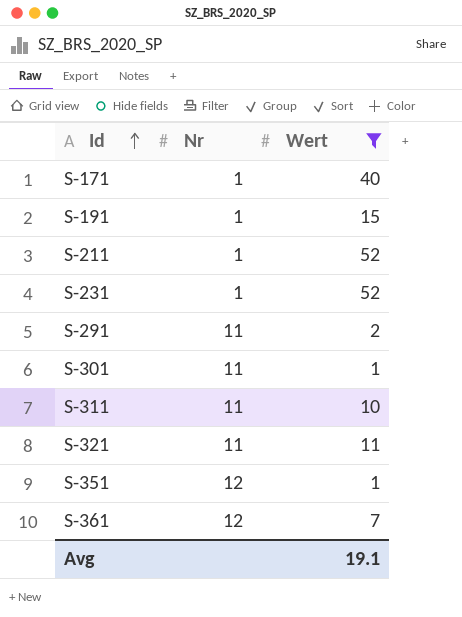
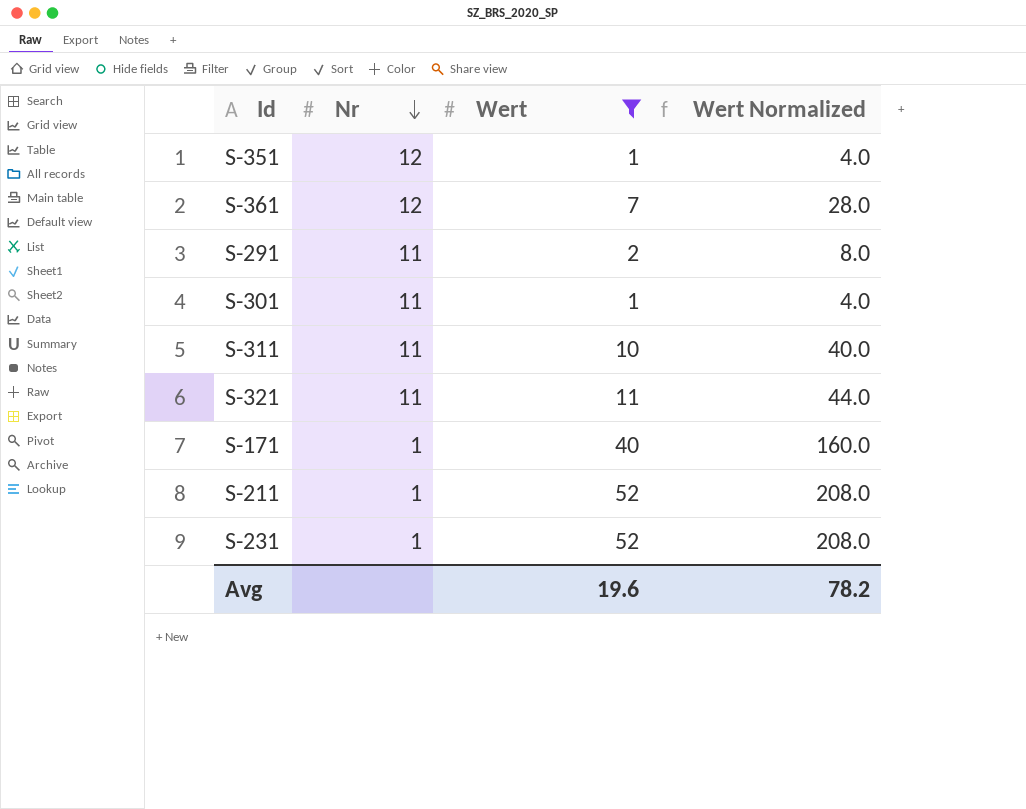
row order: Id ascending -> Nr descending
column Wert Normalized | formula: none -> [Wert] * 4
row S-191: 1 | 15 -> none
Avg | Wert: 19.1 -> 19.6

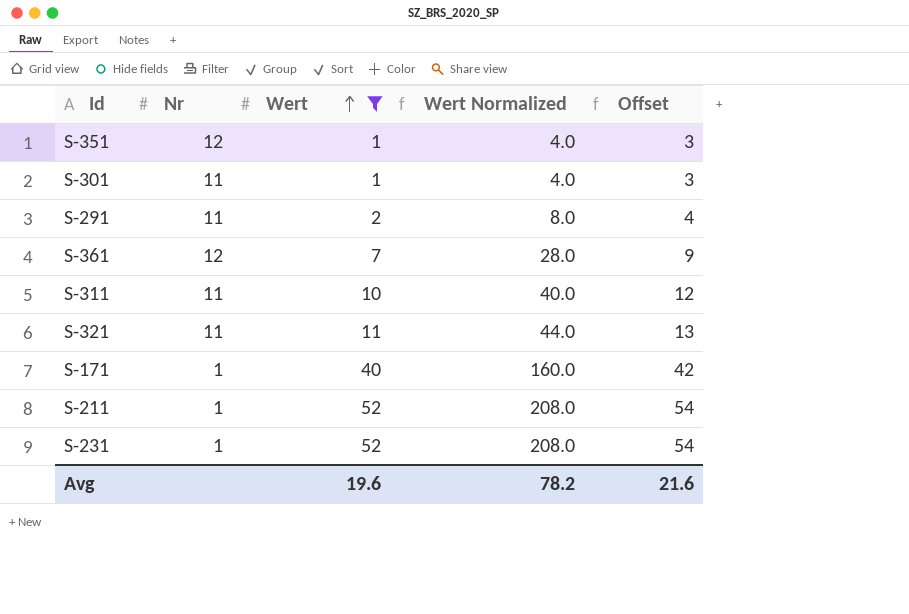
row order: Nr descending -> Wert ascending
column Offset | formula: none -> [Wert] + 2

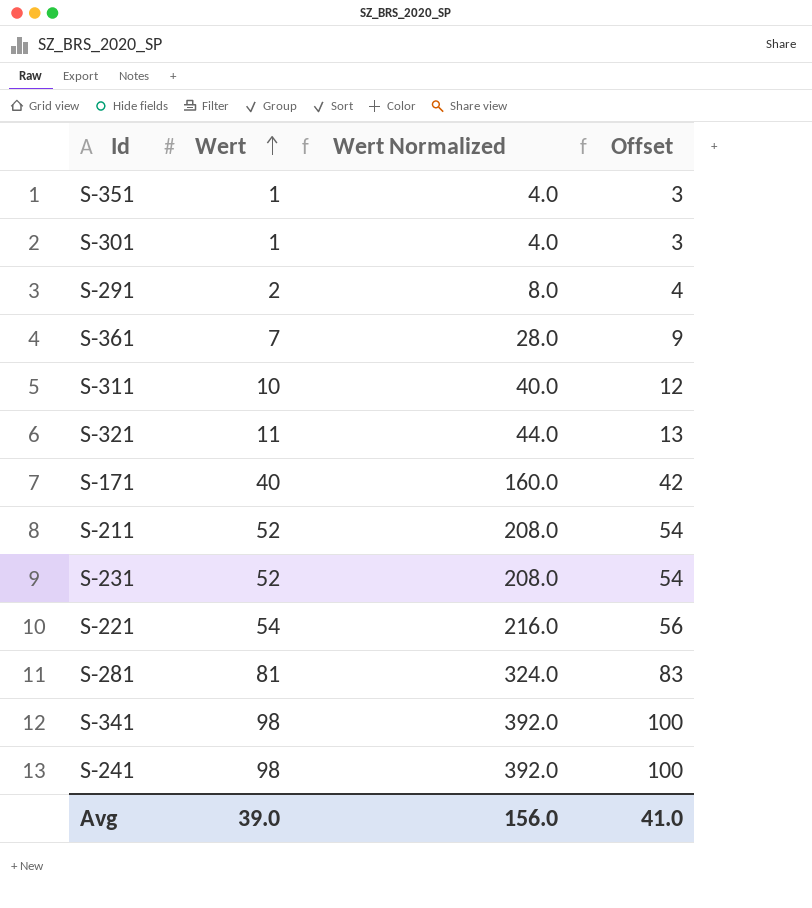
filter: Wert <= 52 -> none
column Nr | position: 2 -> none
Avg | Wert: 19.6 -> 39.0
Avg | Wert Normalized: 78.2 -> 156.0
Avg | Offset: 21.6 -> 41.0

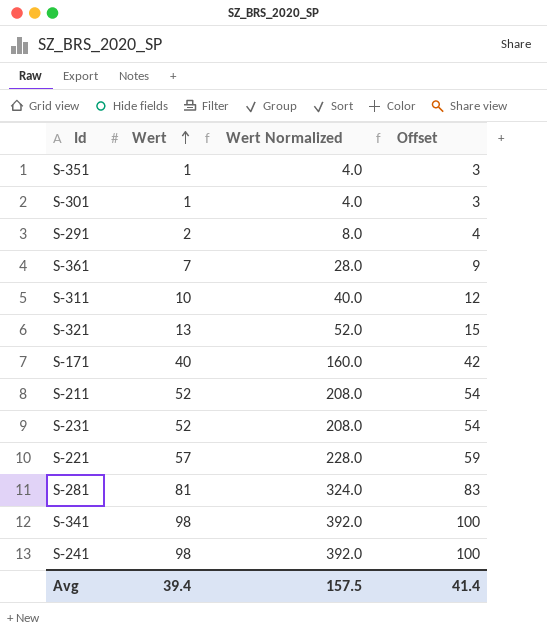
S-321 | Wert: 11 -> 13
S-321 | Wert Normalized: 44.0 -> 52.0
S-321 | Offset: 13 -> 15
S-221 | Wert: 54 -> 57
S-221 | Wert Normalized: 216.0 -> 228.0
S-221 | Offset: 56 -> 59
Avg | Wert: 39.0 -> 39.4
Avg | Wert Normalized: 156.0 -> 157.5
Avg | Offset: 41.0 -> 41.4

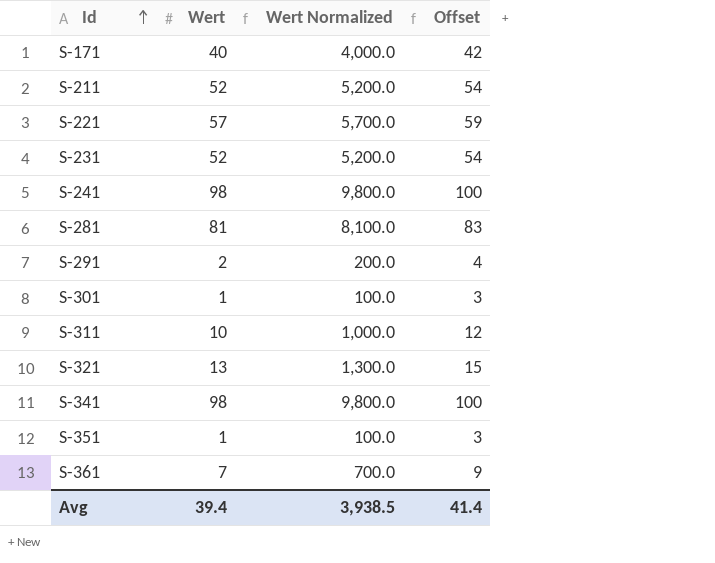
row order: Wert ascending -> Id ascending
column Wert Normalized | formula: [Wert] * 4 -> [Wert] * 100
Avg | Wert Normalized: 157.5 -> 3,938.5

